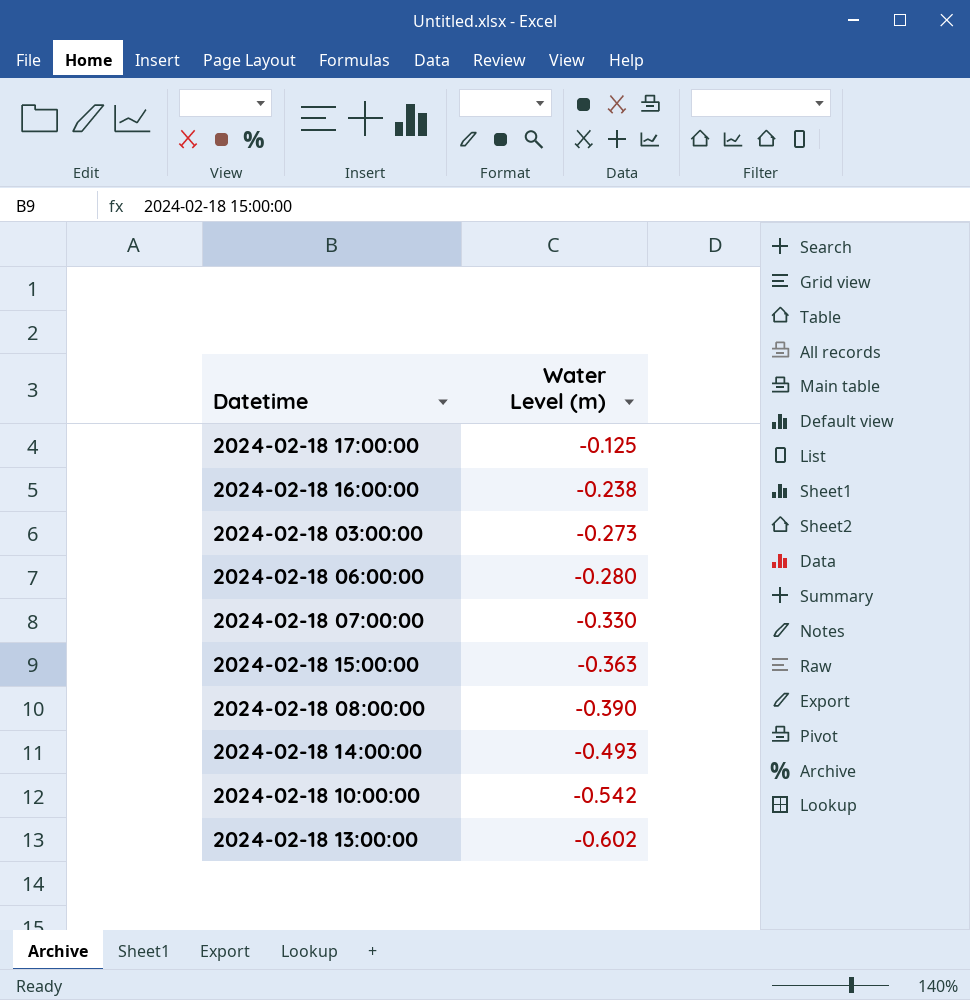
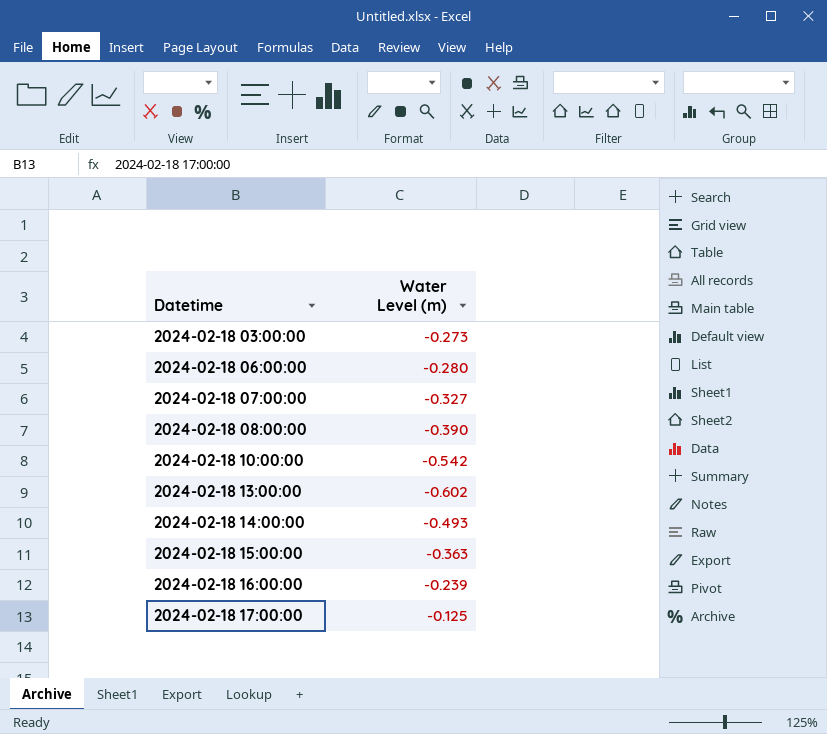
row order: Water Level (m) descending -> Datetime ascending
2024-02-18 07:00:00 | Water Level (m): -0.330 -> -0.327
2024-02-18 16:00:00 | Water Level (m): -0.238 -> -0.239

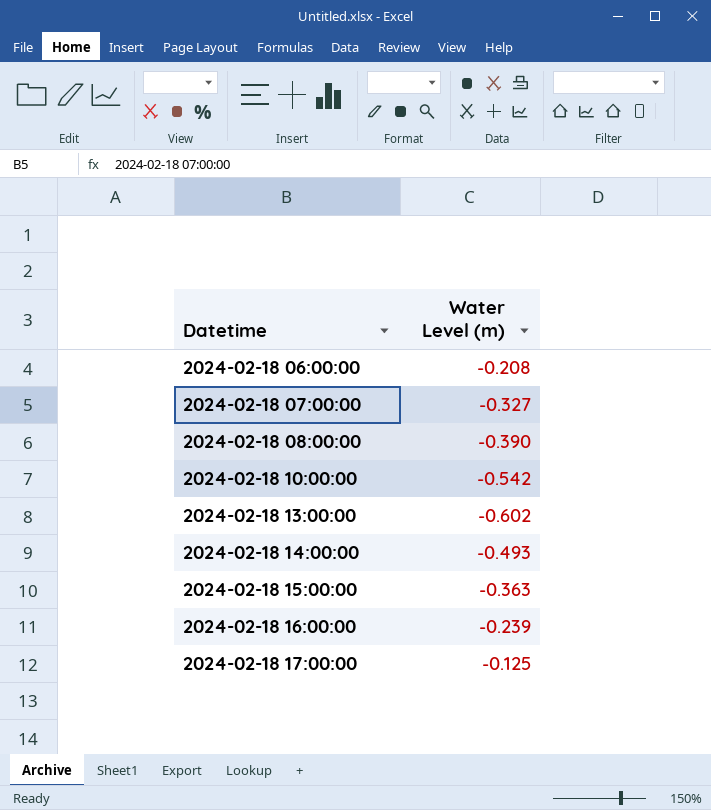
row 2024-02-18 03:00:00: -0.273 -> none
2024-02-18 06:00:00 | Water Level (m): -0.280 -> -0.208

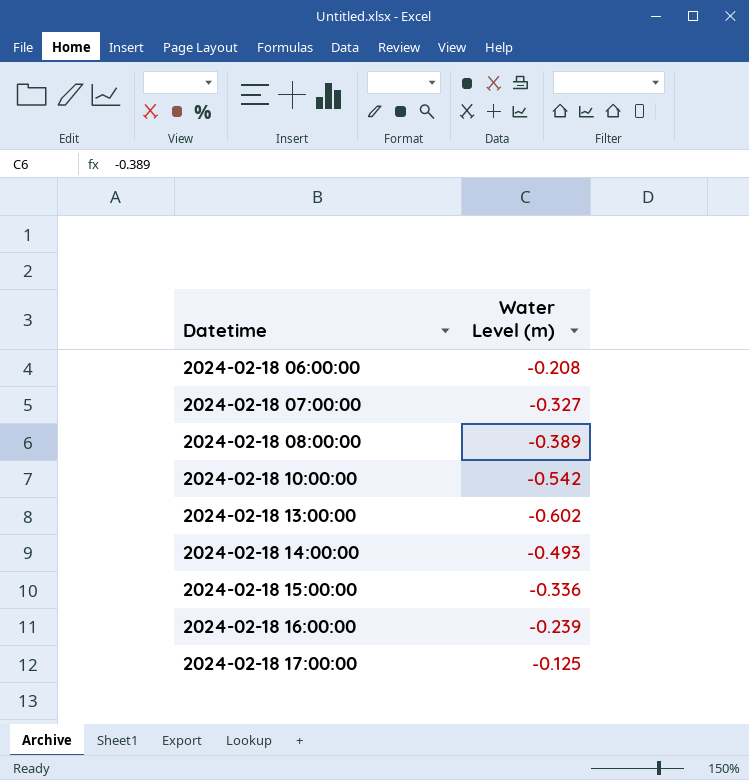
2024-02-18 08:00:00 | Water Level (m): -0.390 -> -0.389
2024-02-18 15:00:00 | Water Level (m): -0.363 -> -0.336

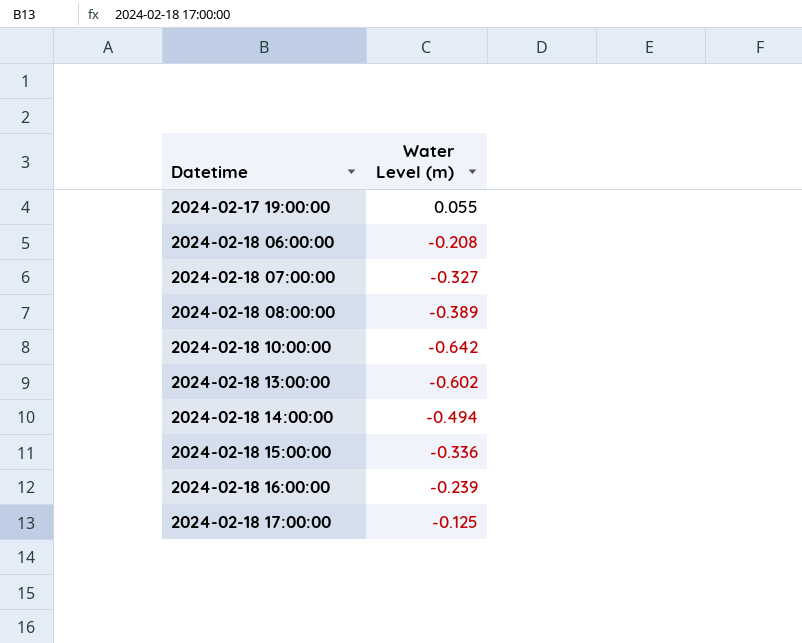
row 2024-02-17 19:00:00: none -> 0.055
2024-02-18 10:00:00 | Water Level (m): -0.542 -> -0.642
2024-02-18 14:00:00 | Water Level (m): -0.493 -> -0.494

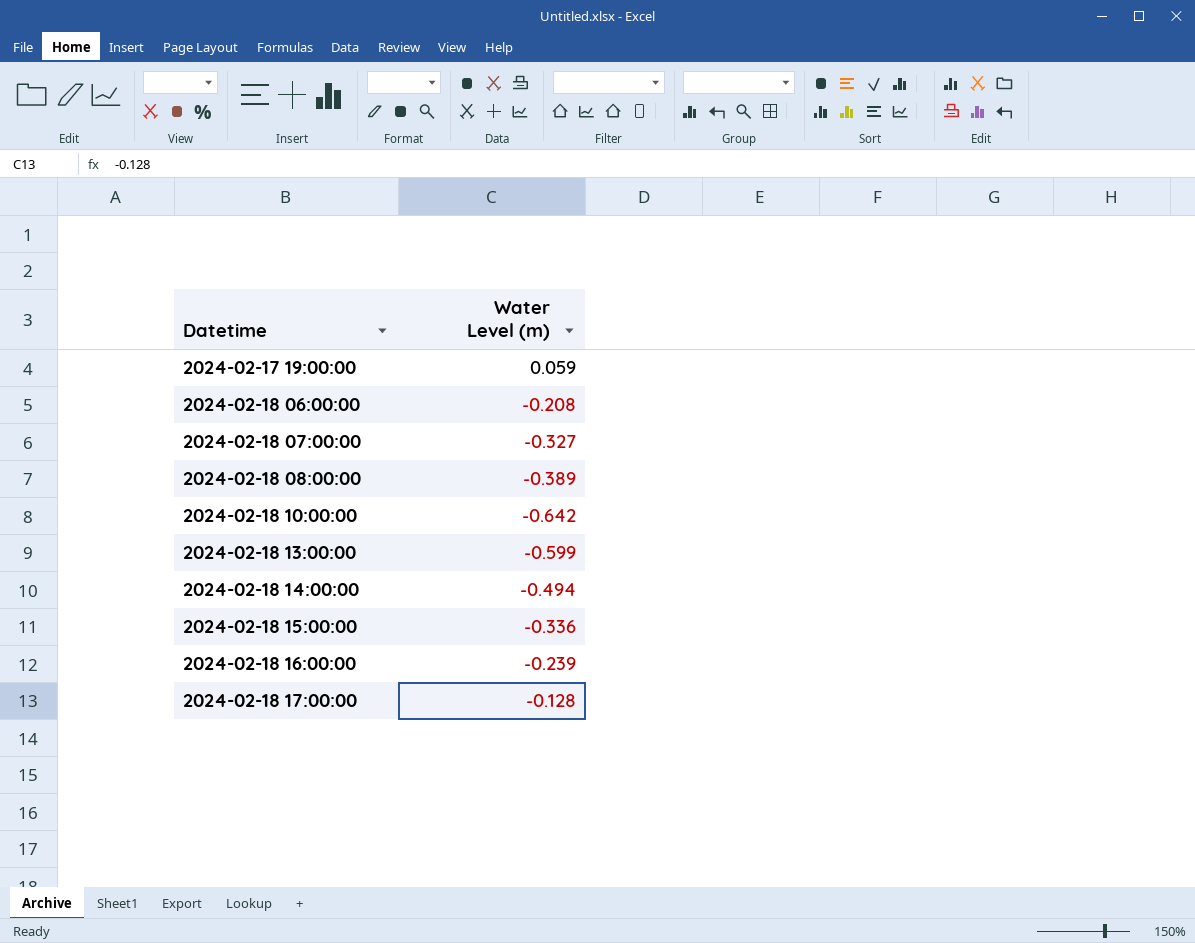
2024-02-17 19:00:00 | Water Level (m): 0.055 -> 0.059
2024-02-18 13:00:00 | Water Level (m): -0.602 -> -0.599
2024-02-18 17:00:00 | Water Level (m): -0.125 -> -0.128

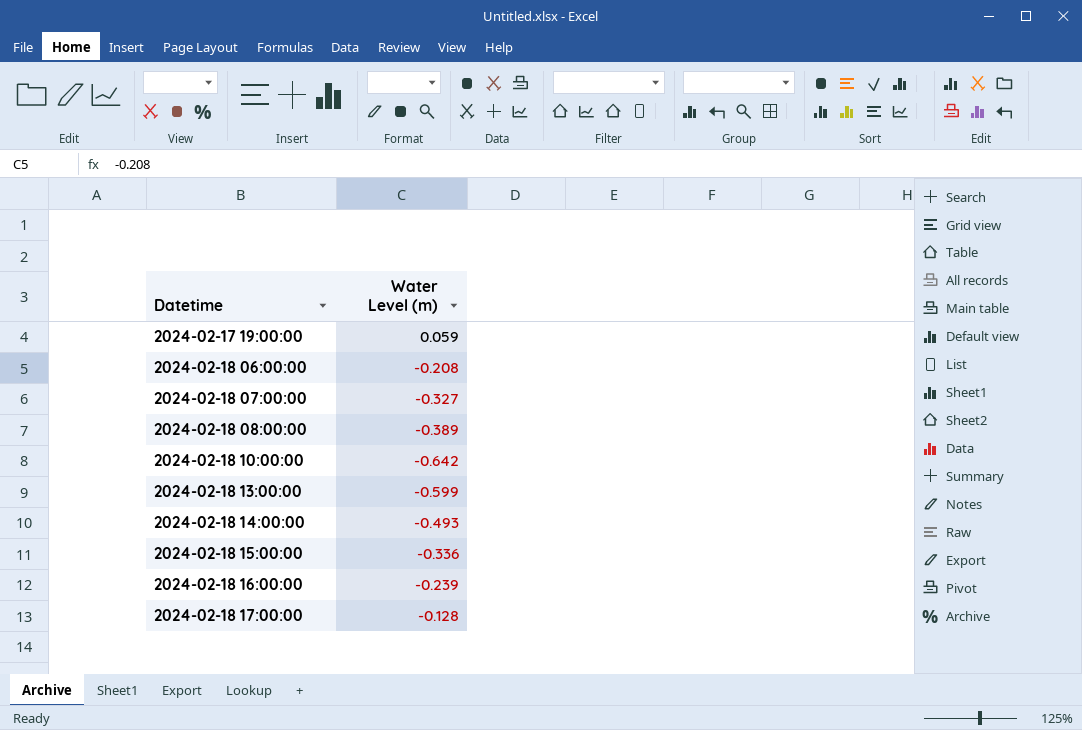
2024-02-18 14:00:00 | Water Level (m): -0.494 -> -0.493

